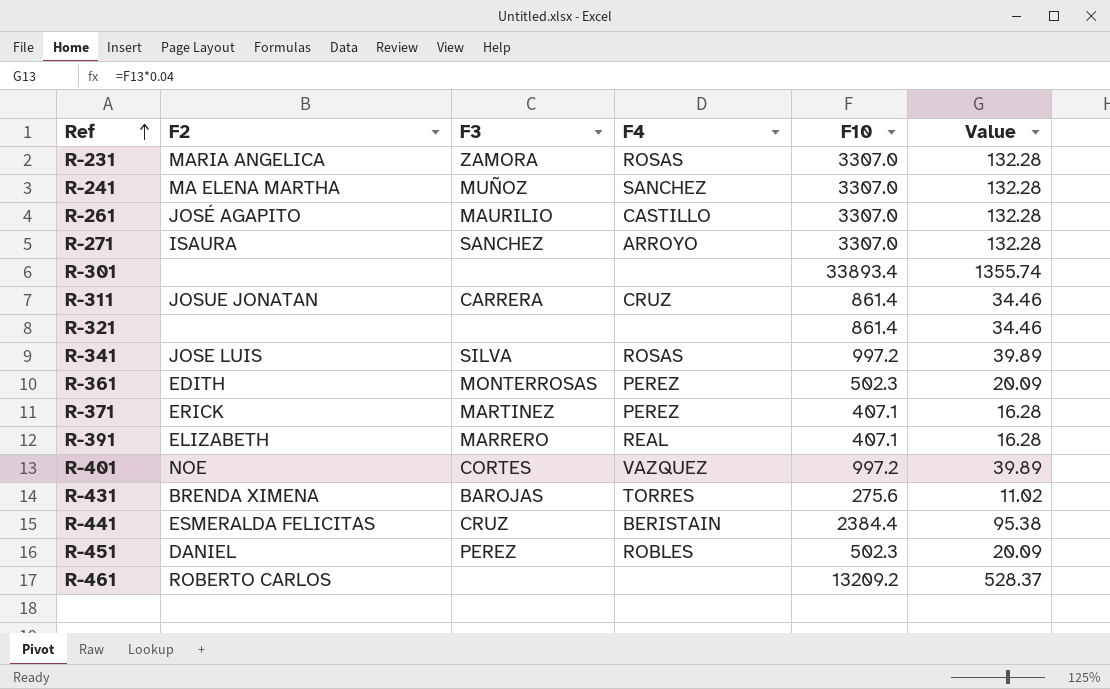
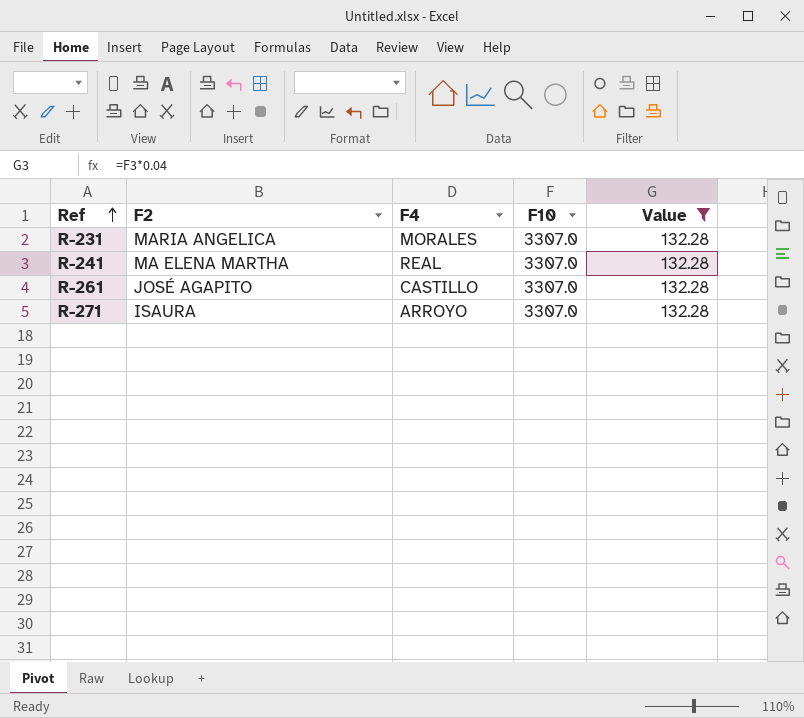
filter: none -> Value = 132.28
column F3 | position: 3 -> none
R-231 | F4: ROSAS -> MORALES
R-241 | F4: SANCHEZ -> REAL

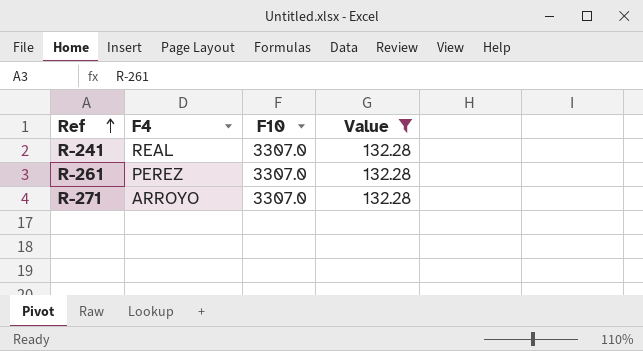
column F2 | position: 2 -> none
row R-231: MARIA ANGELICA | MORALES | 3307.0 | 132.28 -> none
R-261 | F4: CASTILLO -> PEREZ

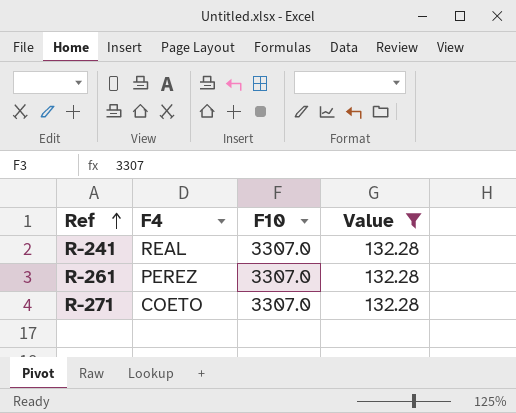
R-271 | F4: ARROYO -> COETO

